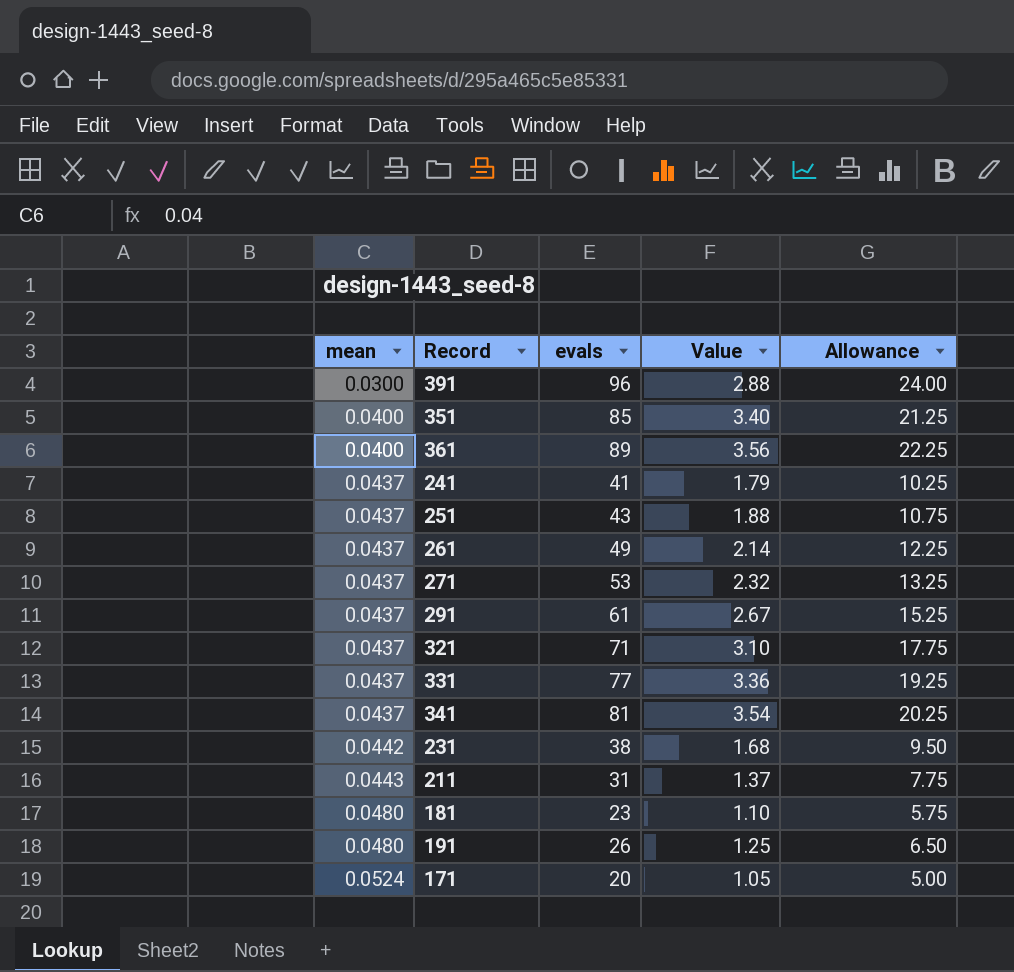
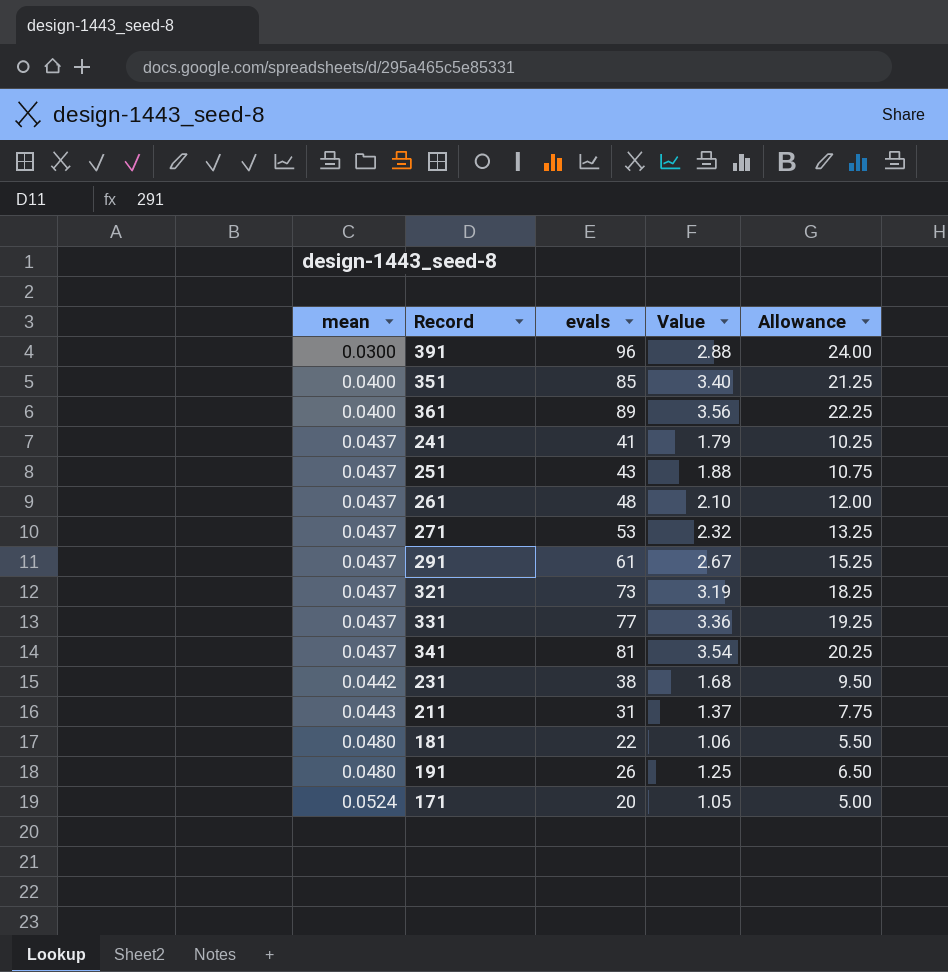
261 | evals: 49 -> 48
261 | Value: 2.14 -> 2.10
261 | Allowance: 12.25 -> 12.00
321 | evals: 71 -> 73
321 | Value: 3.10 -> 3.19
321 | Allowance: 17.75 -> 18.25
181 | evals: 23 -> 22
181 | Value: 1.10 -> 1.06
181 | Allowance: 5.75 -> 5.50

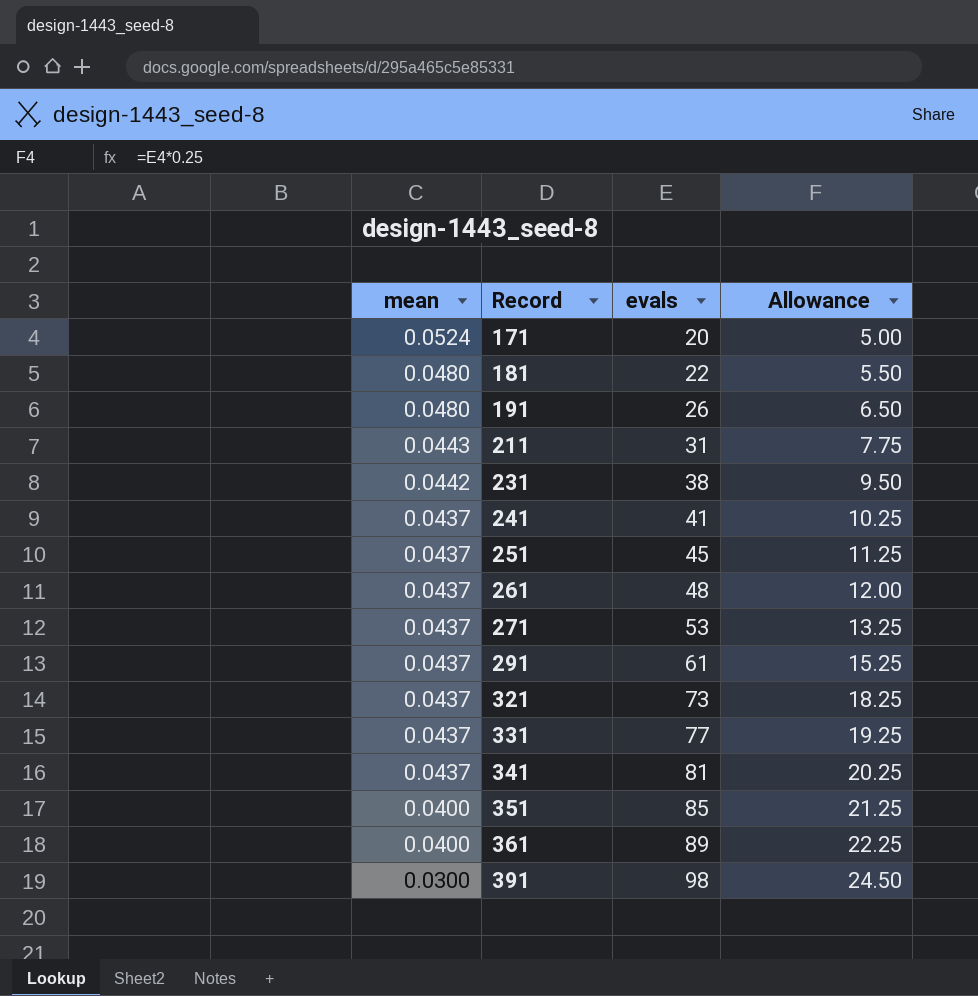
row order: mean ascending -> mean descending
column Value | formula: [mean] * [evals] -> none
251 | evals: 43 -> 45
251 | Allowance: 10.75 -> 11.25
391 | evals: 96 -> 98
391 | Allowance: 24.00 -> 24.50

